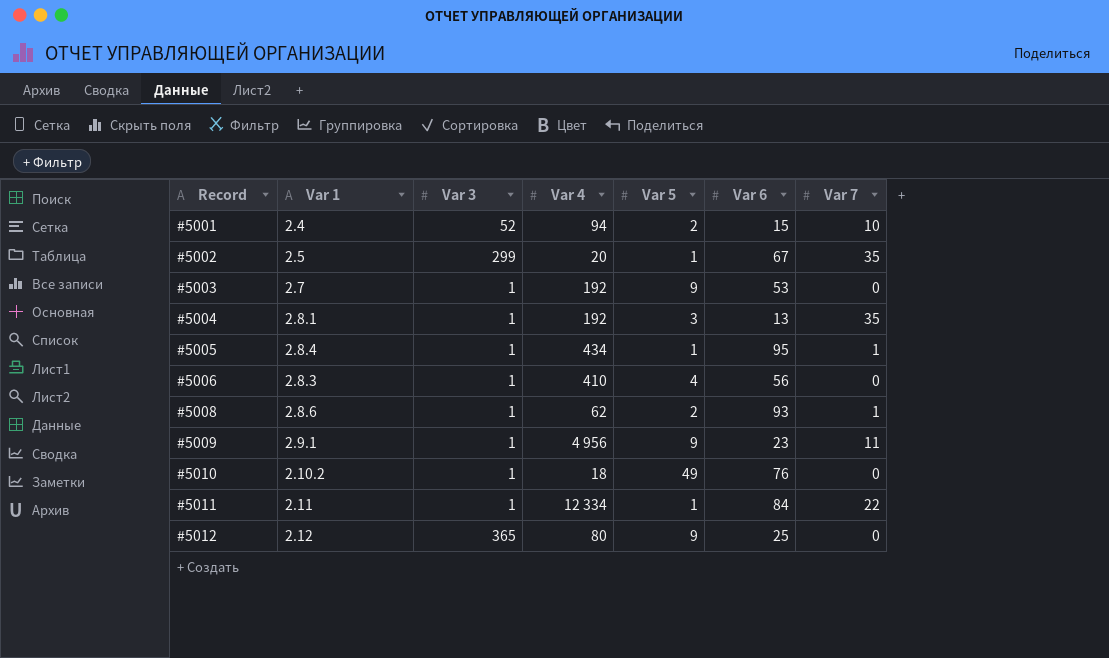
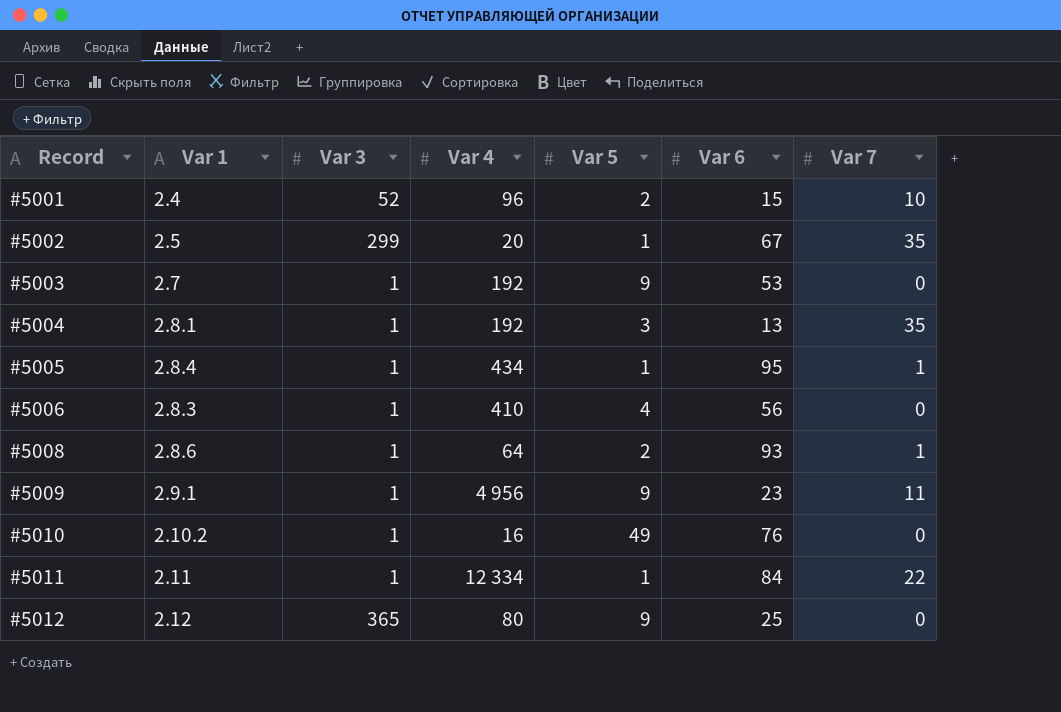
#5001 | Var 4: 94 -> 96
#5008 | Var 4: 62 -> 64
#5010 | Var 4: 18 -> 16

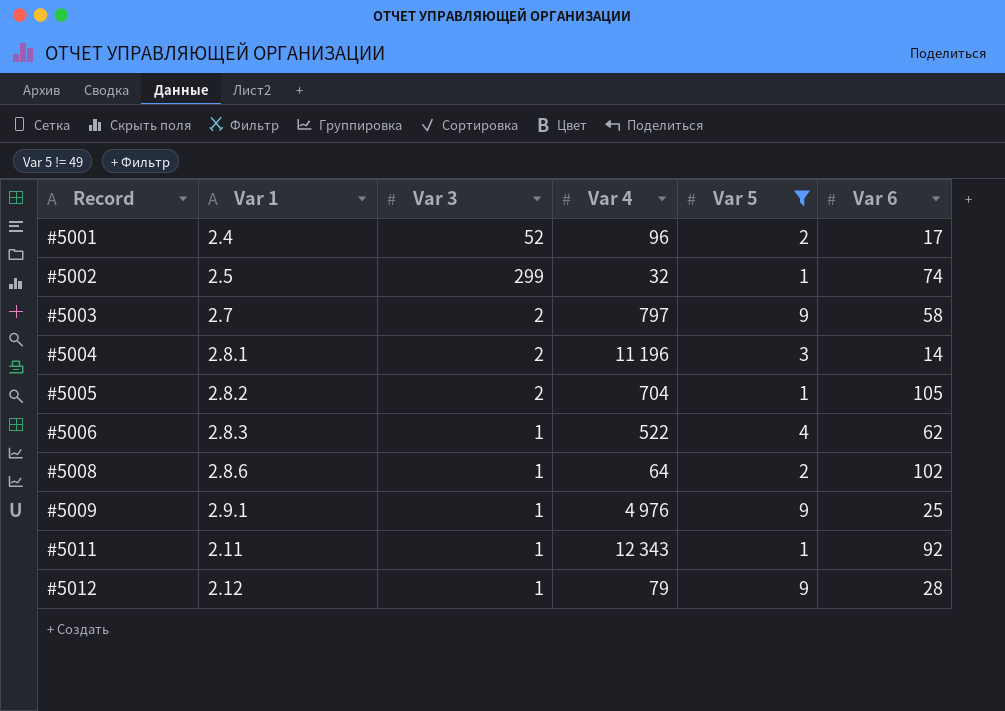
filter: none -> Var 5 != 49
column Var 7 | position: 7 -> none
#5001 | Var 6: 15 -> 17
#5002 | Var 4: 20 -> 32
#5002 | Var 6: 67 -> 74
#5003 | Var 3: 1 -> 2
#5003 | Var 4: 192 -> 797
#5003 | Var 6: 53 -> 58
#5004 | Var 3: 1 -> 2
#5004 | Var 4: 192 -> 11 196
#5004 | Var 6: 13 -> 14
#5005 | Var 1: 2.8.4 -> 2.8.2
#5005 | Var 3: 1 -> 2
#5005 | Var 4: 434 -> 704
#5005 | Var 6: 95 -> 105
#5006 | Var 4: 410 -> 522
#5006 | Var 6: 56 -> 62
#5008 | Var 6: 93 -> 102
#5009 | Var 4: 4 956 -> 4 976
#5009 | Var 6: 23 -> 25
#5011 | Var 4: 12 334 -> 12 343
#5011 | Var 6: 84 -> 92
#5012 | Var 3: 365 -> 1
#5012 | Var 4: 80 -> 79
#5012 | Var 6: 25 -> 28

